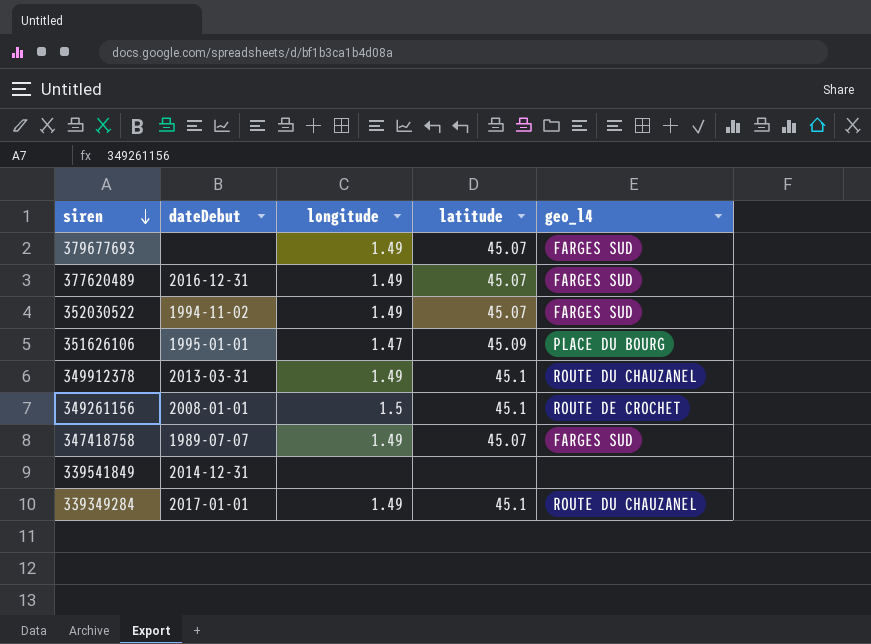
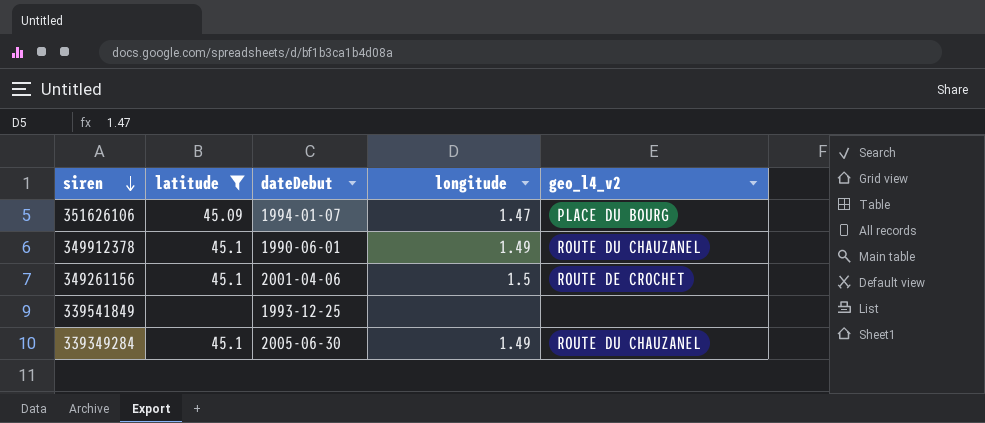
filter: none -> latitude != 45.07
column latitude | position: 4 -> 2
column name: geo_l4 -> geo_l4_v2
351626106 | dateDebut: 1995-01-01 -> 1994-01-07
349912378 | dateDebut: 2013-03-31 -> 1990-06-01
349261156 | dateDebut: 2008-01-01 -> 2001-04-06
339541849 | dateDebut: 2014-12-31 -> 1993-12-25
339349284 | dateDebut: 2017-01-01 -> 2005-06-30

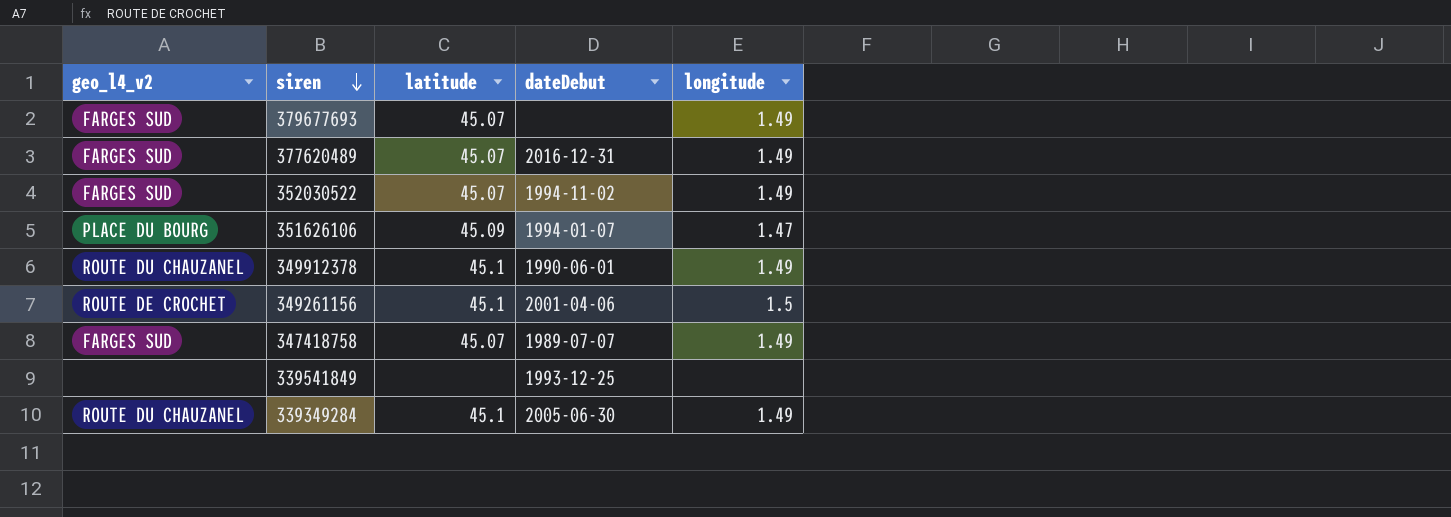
filter: latitude != 45.07 -> none
column geo_l4_v2 | position: 5 -> 1

